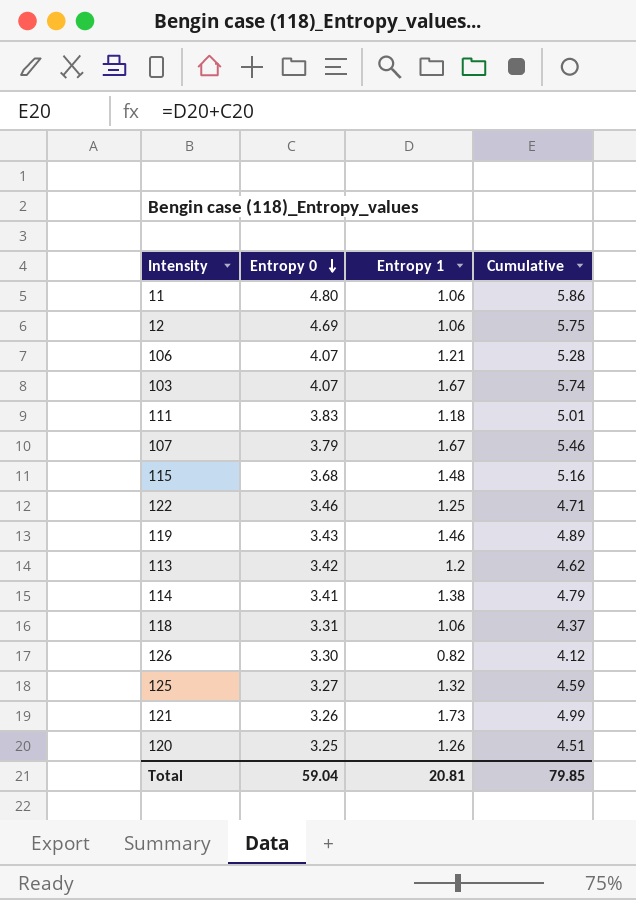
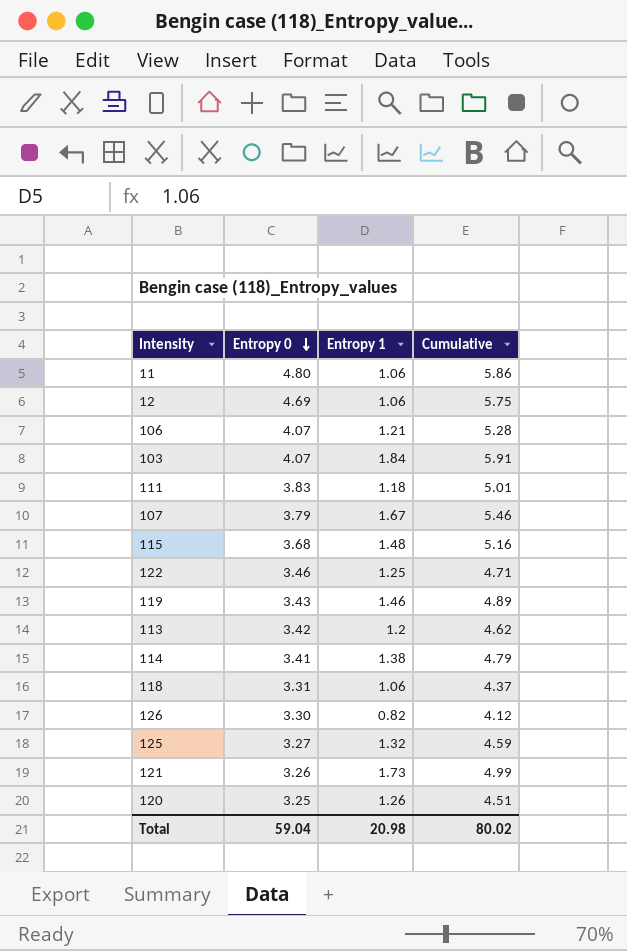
103 | Entropy 1: 1.67 -> 1.84
103 | Cumulative: 5.74 -> 5.91
Total | Entropy 1: 20.81 -> 20.98
Total | Cumulative: 79.85 -> 80.02

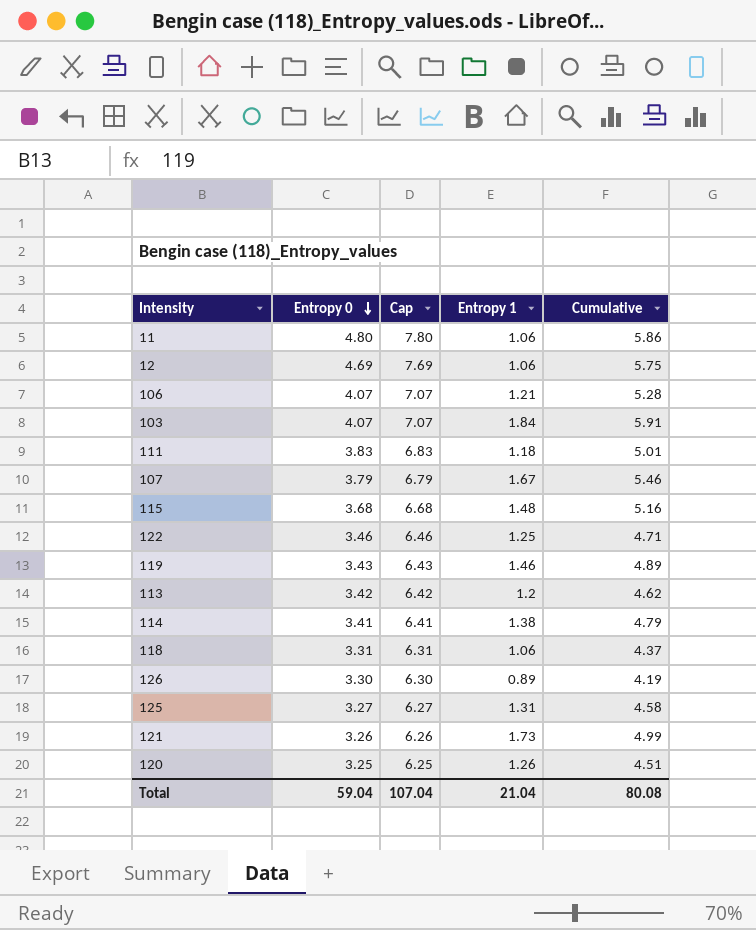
column Cap | formula: none -> [Entropy 0] + 3
126 | Entropy 1: 0.82 -> 0.89
126 | Cumulative: 4.12 -> 4.19
125 | Entropy 1: 1.32 -> 1.31
125 | Cumulative: 4.59 -> 4.58
Total | Entropy 1: 20.98 -> 21.04
Total | Cumulative: 80.02 -> 80.08

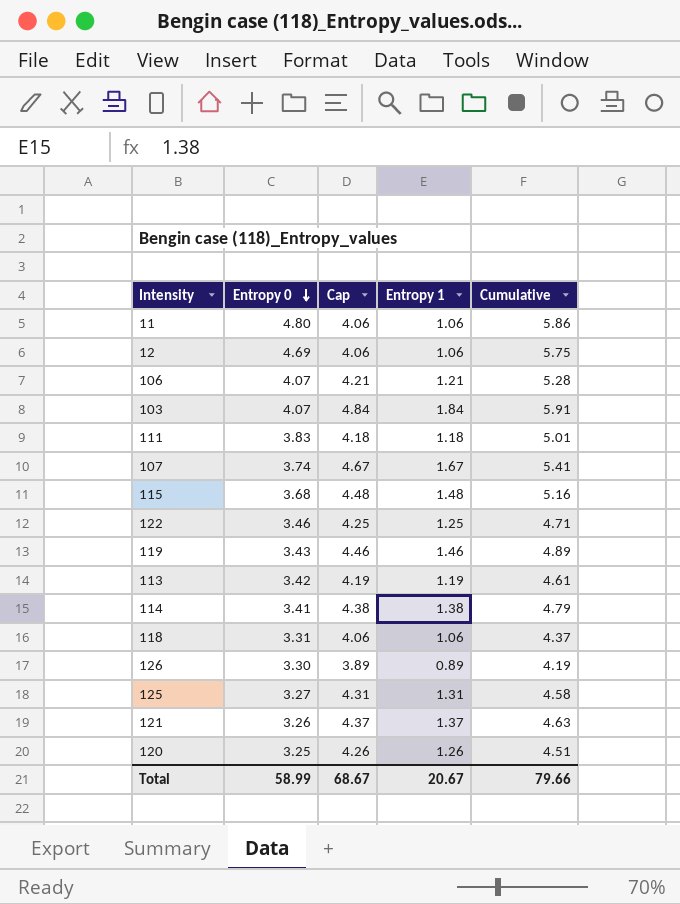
column Cap | formula: [Entropy 0] + 3 -> [Entropy 1] + 3
107 | Entropy 0: 3.79 -> 3.74
107 | Cumulative: 5.46 -> 5.41
113 | Entropy 1: 1.2 -> 1.19
113 | Cumulative: 4.62 -> 4.61
121 | Entropy 1: 1.73 -> 1.37
121 | Cumulative: 4.99 -> 4.63
Total | Entropy 0: 59.04 -> 58.99
Total | Cap: 107.04 -> 68.67
Total | Entropy 1: 21.04 -> 20.67
Total | Cumulative: 80.08 -> 79.66

